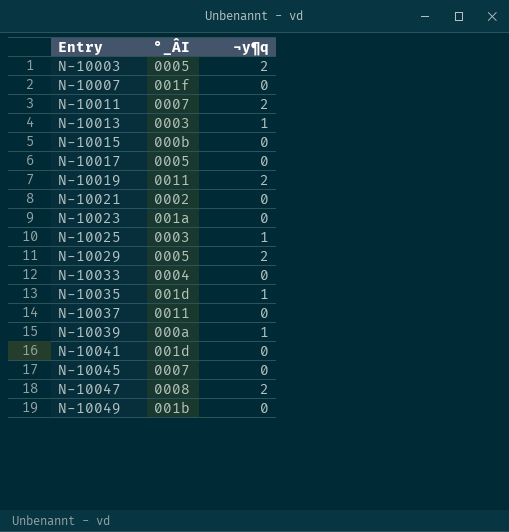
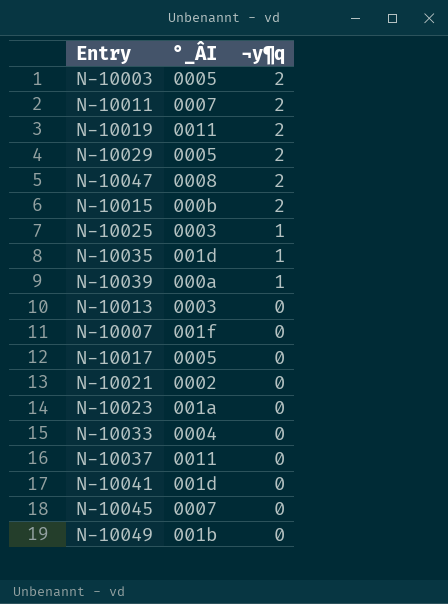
row order: Entry ascending -> ¬y¶q descending
N-10015 | ¬y¶q: 0 -> 2
N-10013 | ¬y¶q: 1 -> 0

